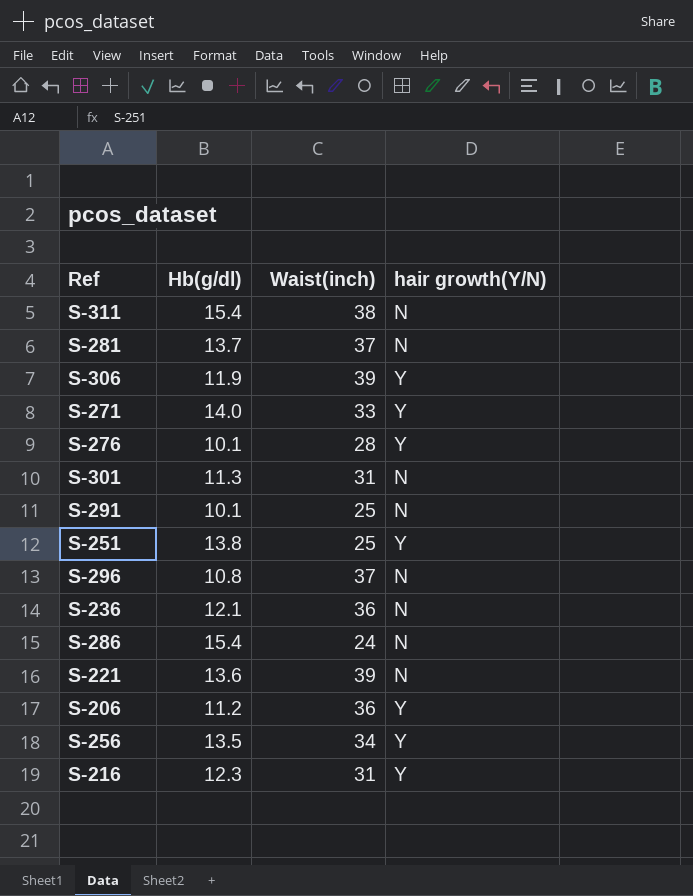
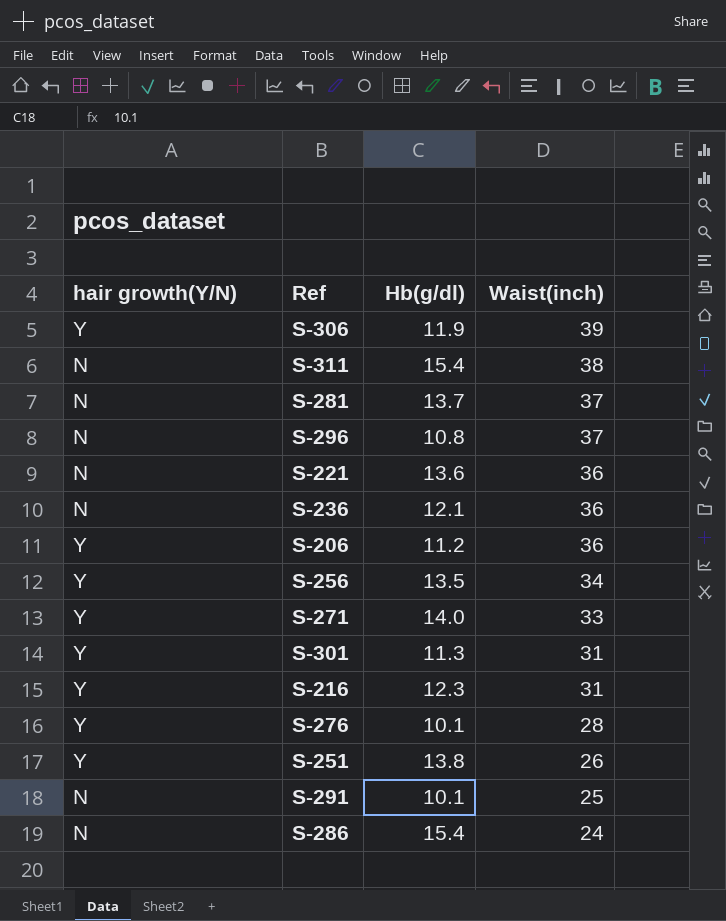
row order: none -> Waist(inch) descending
column hair growth(Y/N) | position: 4 -> 1
S-221 | Waist(inch): 39 -> 36
S-301 | hair growth(Y/N): N -> Y
S-251 | Waist(inch): 25 -> 26

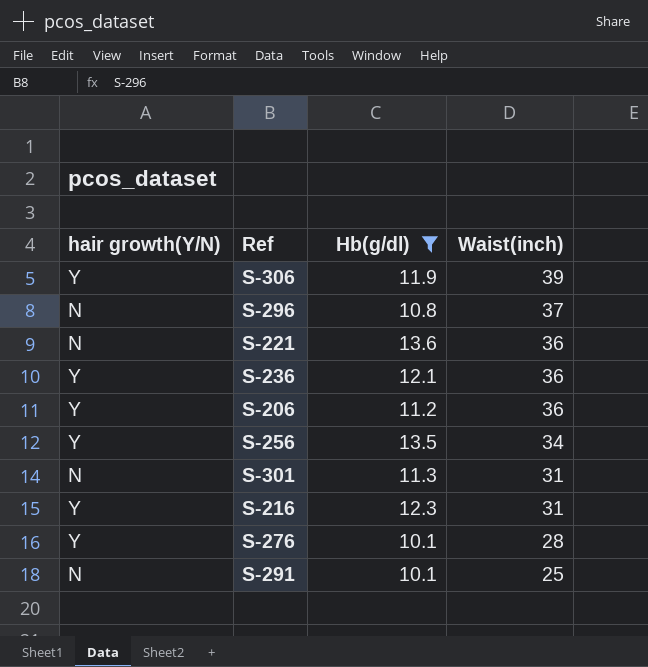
filter: none -> Hb(g/dl) <= 13.6
S-236 | hair growth(Y/N): N -> Y
S-301 | hair growth(Y/N): Y -> N

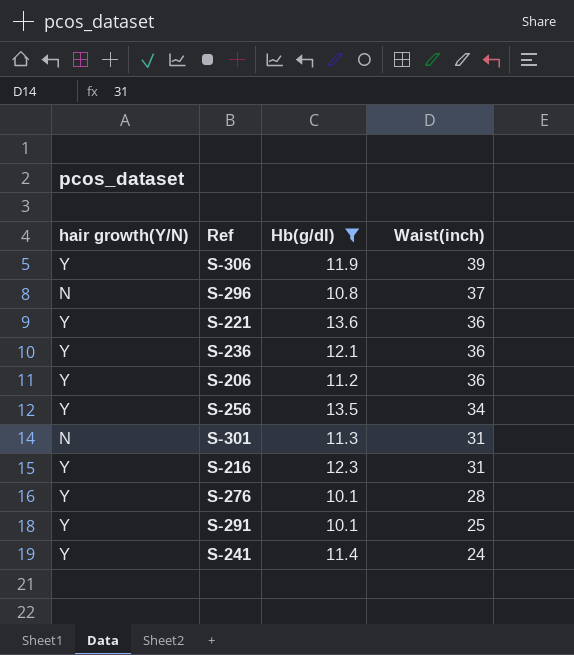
S-221 | hair growth(Y/N): N -> Y
S-291 | hair growth(Y/N): N -> Y
row S-241: none -> Y | 11.4 | 24

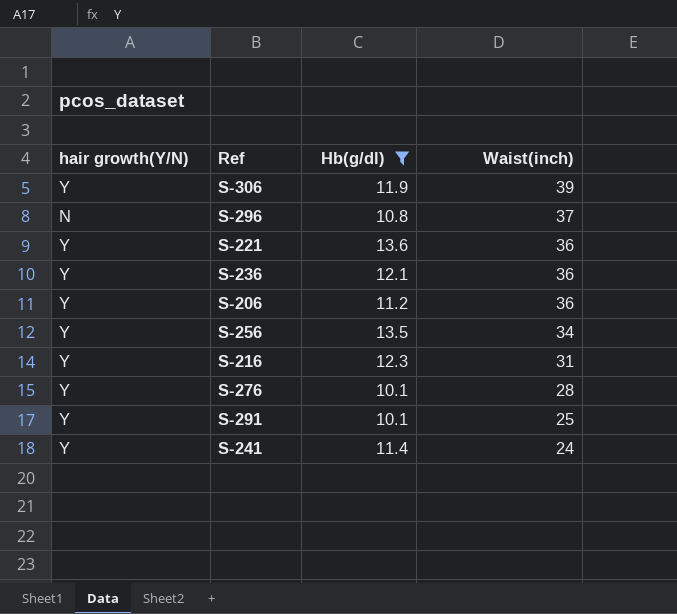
row S-301: N | 11.3 | 31 -> none

